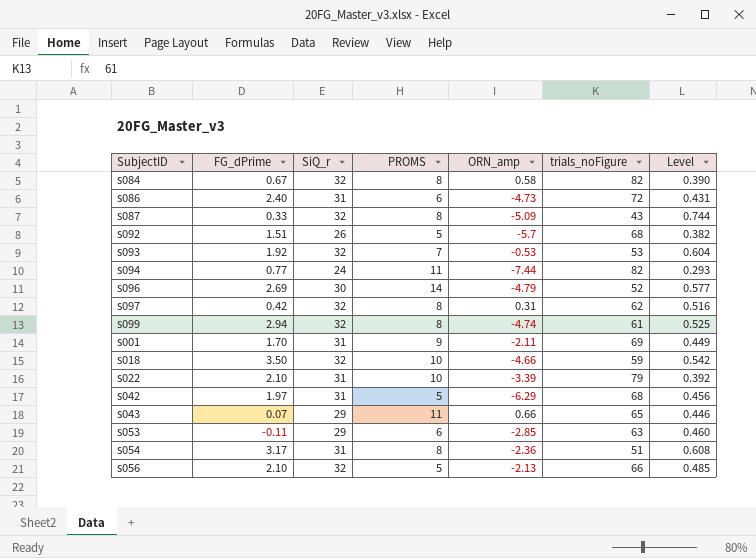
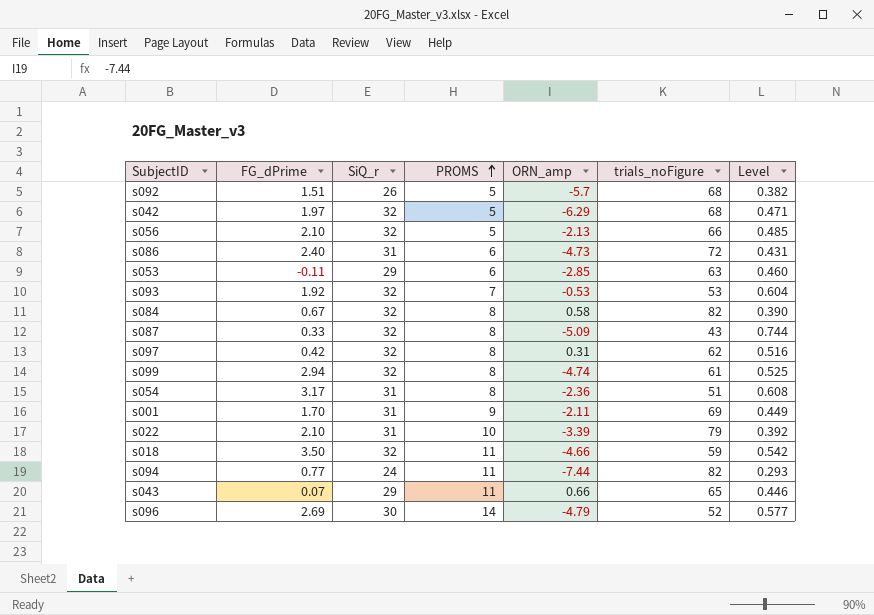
row order: none -> PROMS ascending
s042 | SiQ_r: 31 -> 32
s042 | Level: 0.456 -> 0.471
s018 | PROMS: 10 -> 11

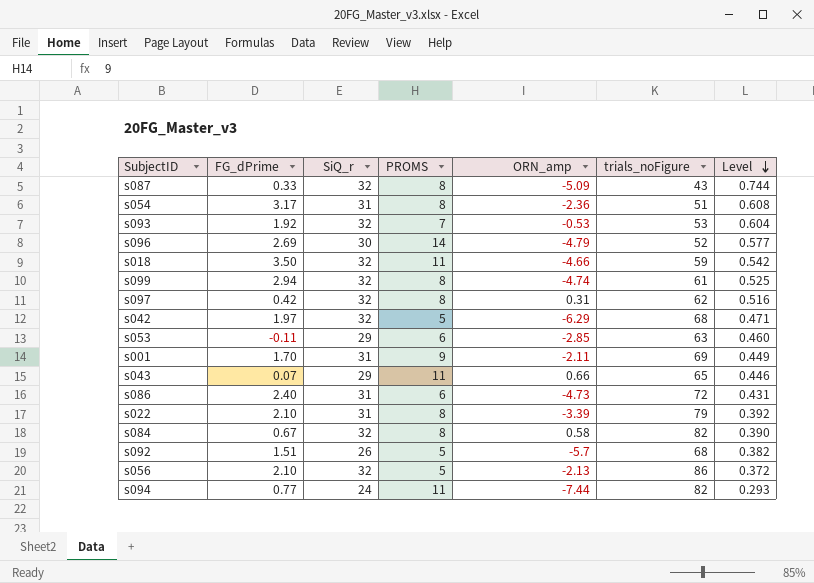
row order: PROMS ascending -> Level descending
s022 | PROMS: 10 -> 8
s056 | trials_noFigure: 66 -> 86
s056 | Level: 0.485 -> 0.372

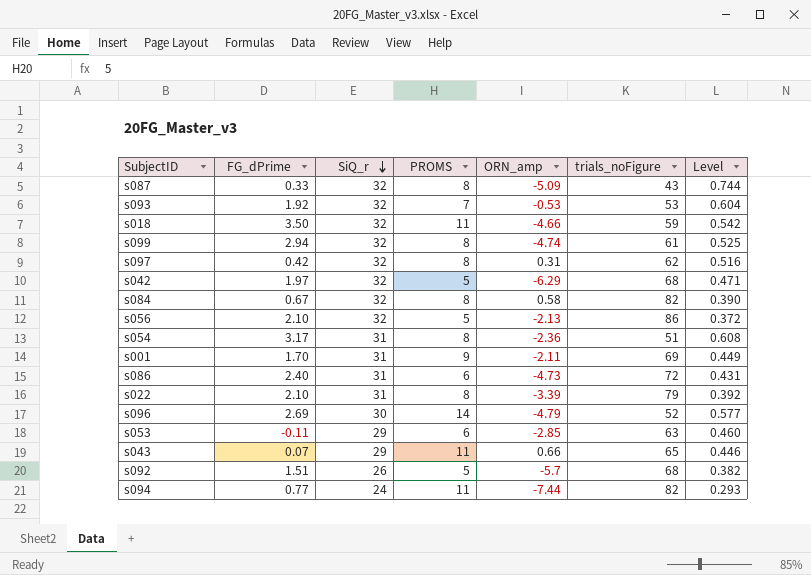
row order: Level descending -> SiQ_r descending

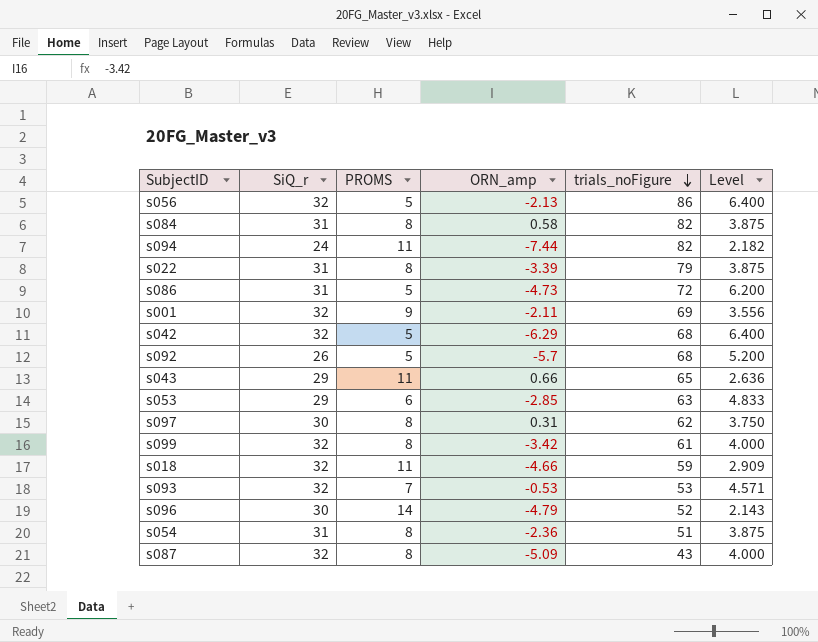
row order: SiQ_r descending -> trials_noFigure descending
column FG_dPrime | position: 2 -> none
column Level | formula: [SiQ_r] / [trials_noFigure] -> [SiQ_r] / [PROMS]
s084 | SiQ_r: 32 -> 31
s086 | PROMS: 6 -> 5
s001 | SiQ_r: 31 -> 32
s097 | SiQ_r: 32 -> 30
s099 | ORN_amp: -4.74 -> -3.42

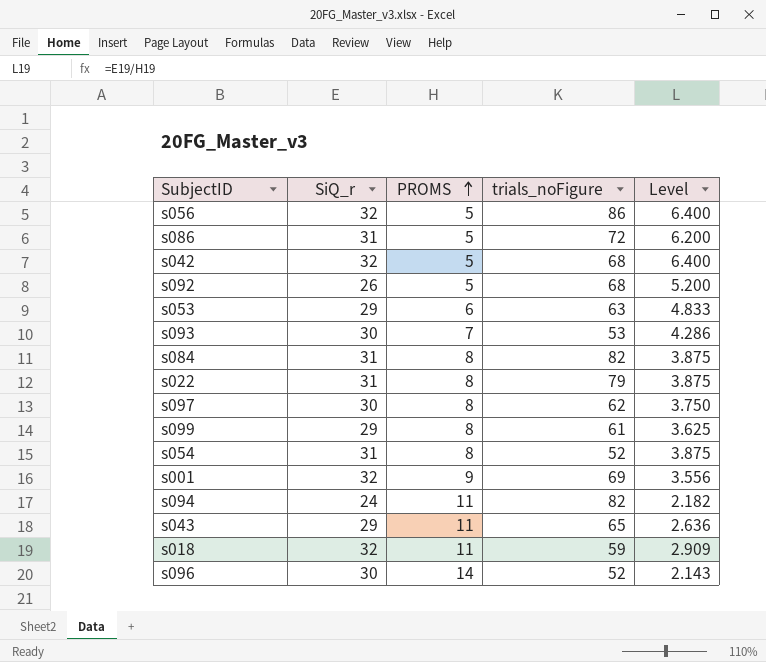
row order: trials_noFigure descending -> PROMS ascending
column ORN_amp | position: 4 -> none
row s087: 32 | 8 | -5.09 | 43 | 4.000 -> none
s093 | SiQ_r: 32 -> 30
s093 | Level: 4.571 -> 4.286
s099 | SiQ_r: 32 -> 29
s099 | Level: 4.000 -> 3.625
s054 | trials_noFigure: 51 -> 52

